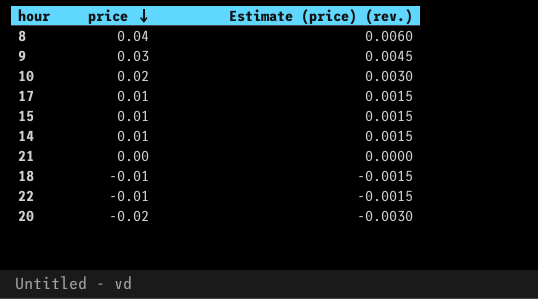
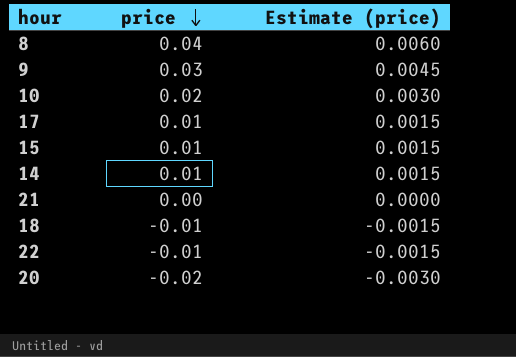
column name: Estimate (price) (rev.) -> Estimate (price)

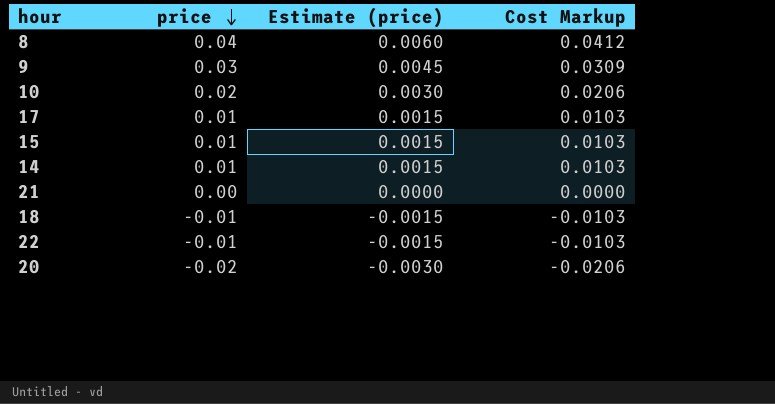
column Cost Markup | formula: none -> [price] * 1.03

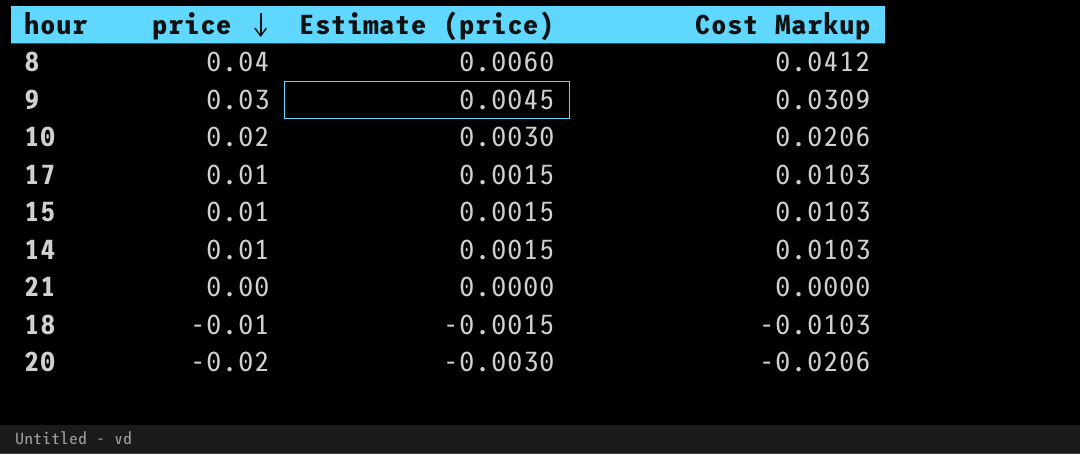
row 22: -0.01 | -0.0015 | -0.0103 -> none

